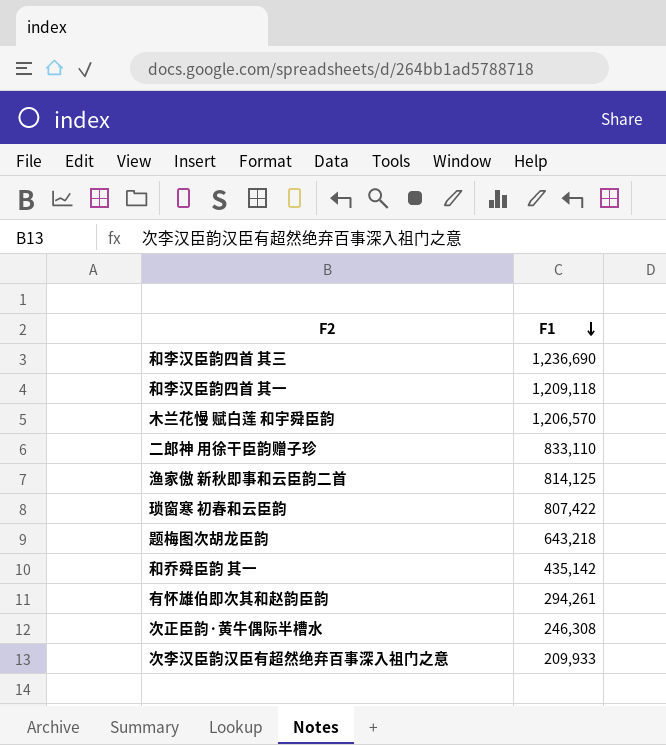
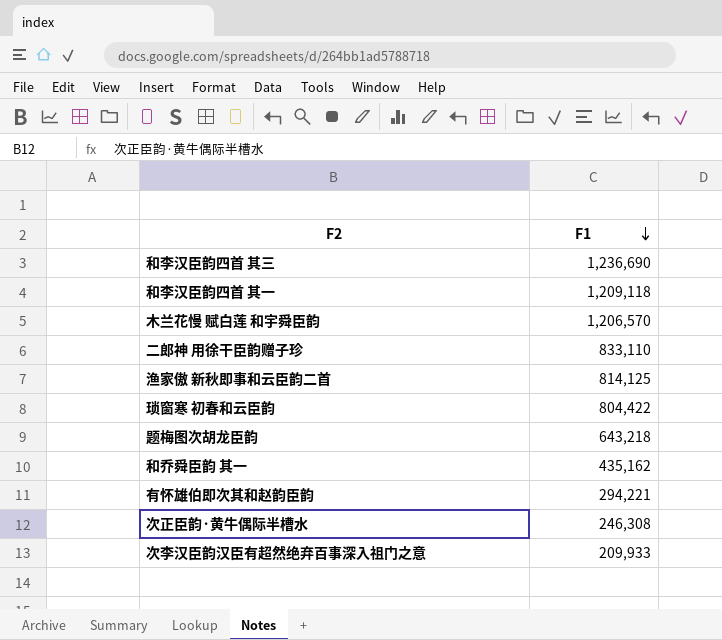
琐窗寒 初春和云臣韵 | F1: 807,422 -> 804,422
和乔舜臣韵 其一 | F1: 435,142 -> 435,162
有怀雄伯即次其和赵韵臣韵 | F1: 294,261 -> 294,221

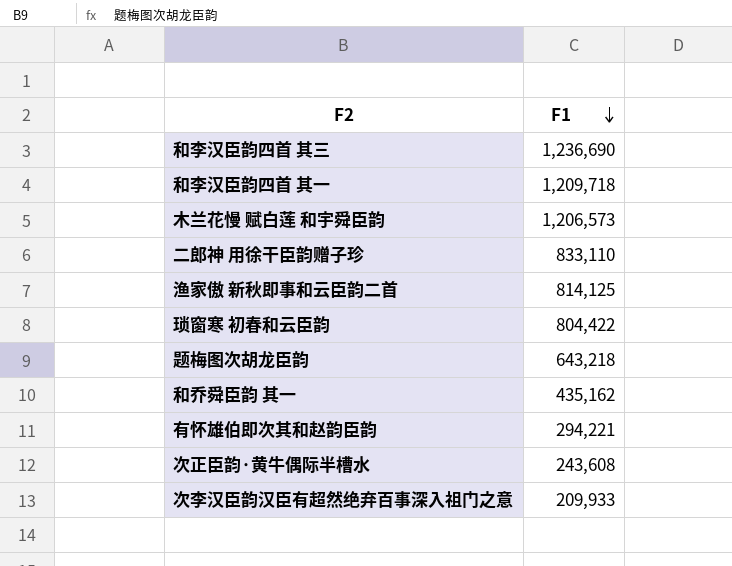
和李汉臣韵四首 其一 | F1: 1,209,118 -> 1,209,718
木兰花慢 赋白莲 和宇舜臣韵 | F1: 1,206,570 -> 1,206,573
次正臣韵·黄牛偶际半槽水 | F1: 246,308 -> 243,608

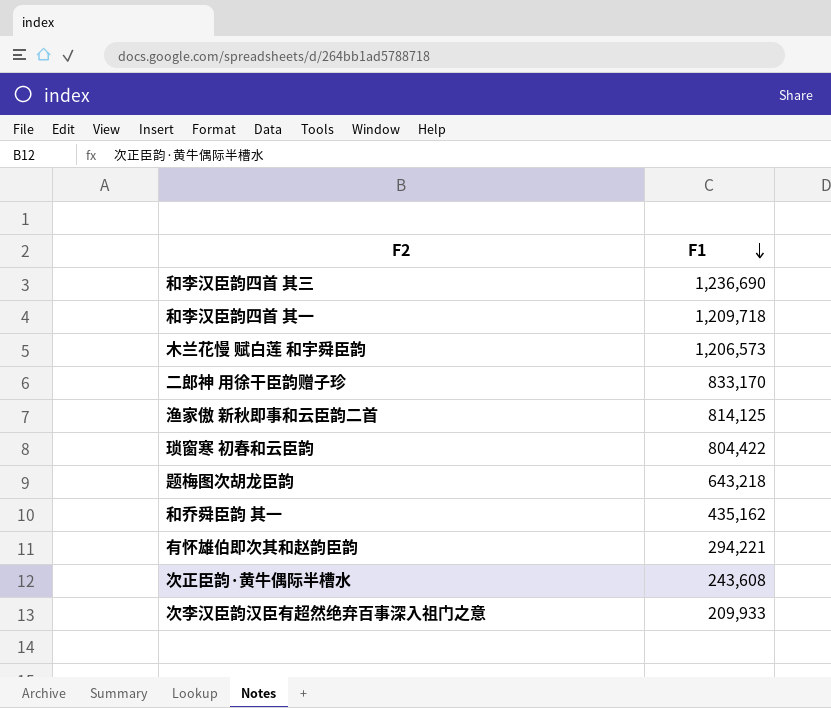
二郎神 用徐干臣韵赠子珍 | F1: 833,110 -> 833,170

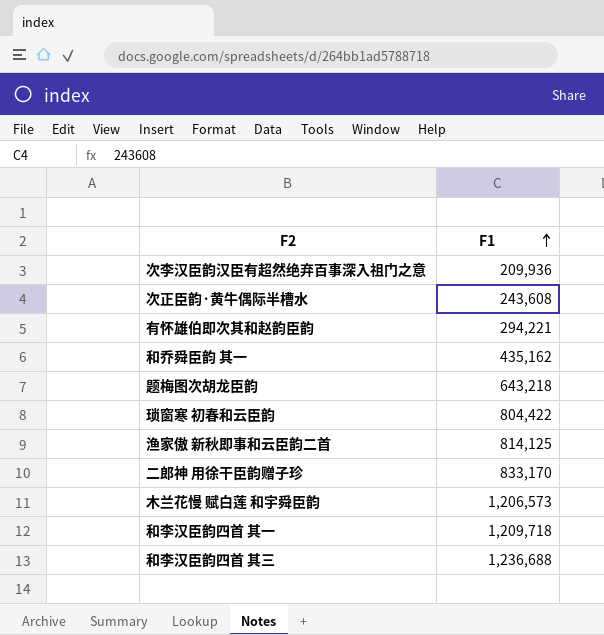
row order: F1 descending -> F1 ascending
次李汉臣韵汉臣有超然绝弃百事深入祖门之意 | F1: 209,933 -> 209,936
和李汉臣韵四首 其三 | F1: 1,236,690 -> 1,236,688

